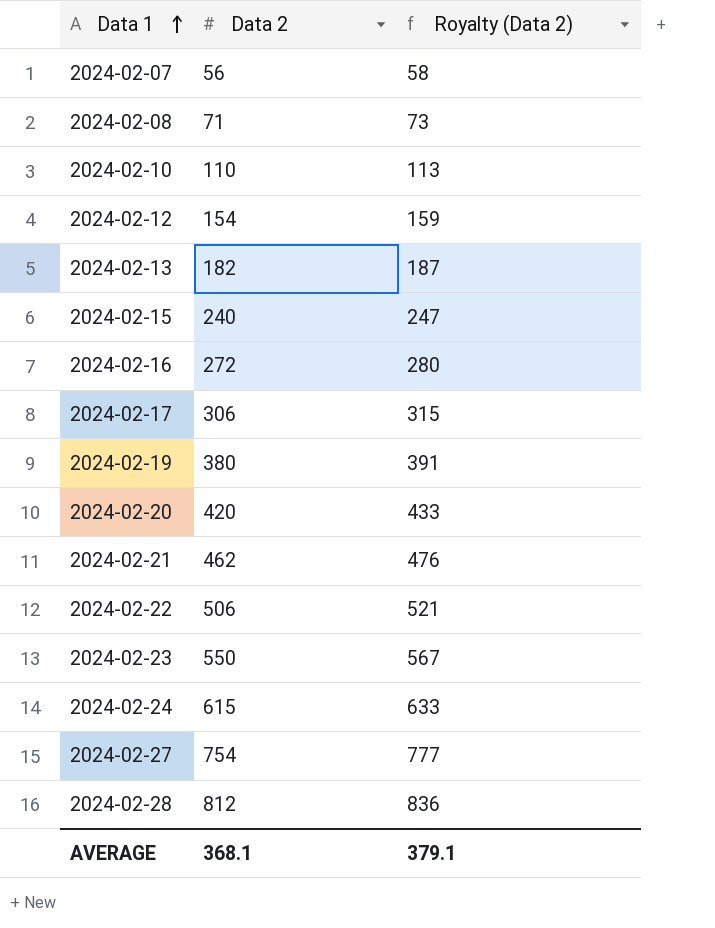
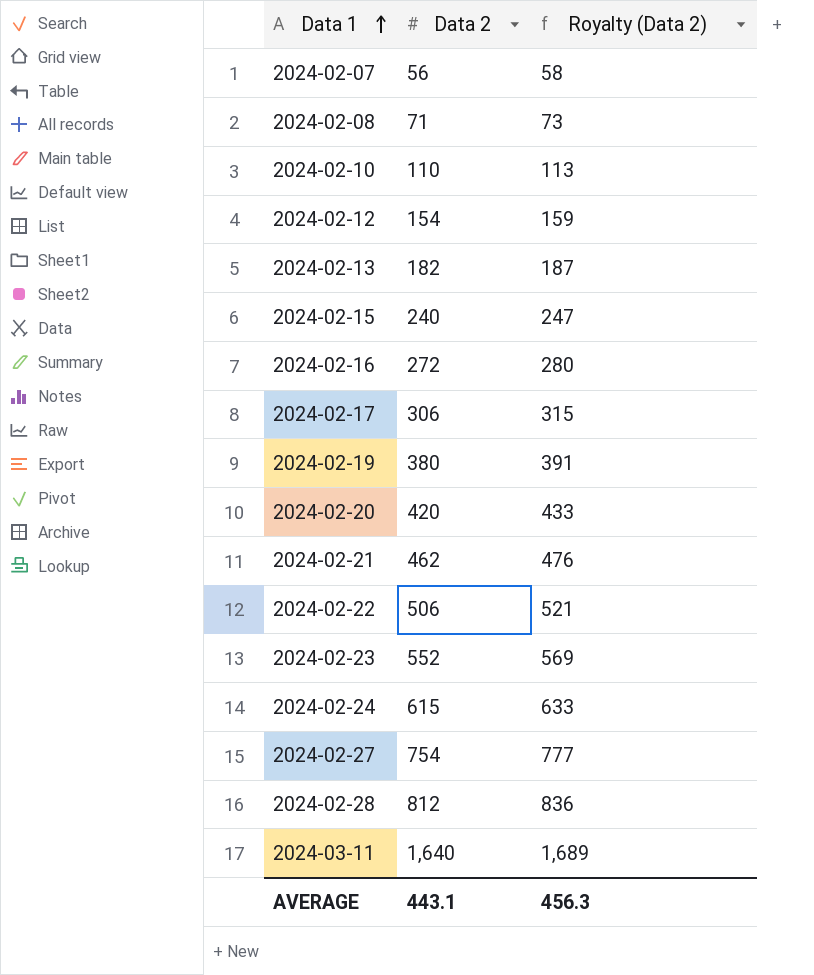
2024-02-23 | Data 2: 550 -> 552
2024-02-23 | Royalty (Data 2): 567 -> 569
row 2024-03-11: none -> 1,640 | 1,689
AVERAGE | Data 2: 368.1 -> 443.1
AVERAGE | Royalty (Data 2): 379.1 -> 456.3

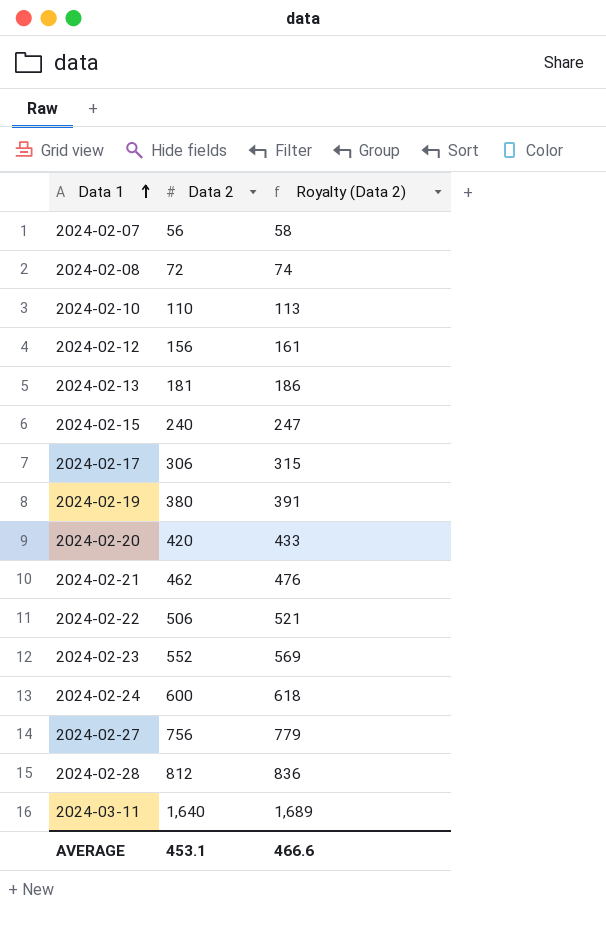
row 2024-02-16: 272 | 280 -> none
2024-02-08 | Data 2: 71 -> 72
2024-02-08 | Royalty (Data 2): 73 -> 74
2024-02-12 | Data 2: 154 -> 156
2024-02-12 | Royalty (Data 2): 159 -> 161
2024-02-13 | Data 2: 182 -> 181
2024-02-13 | Royalty (Data 2): 187 -> 186
2024-02-24 | Data 2: 615 -> 600
2024-02-24 | Royalty (Data 2): 633 -> 618
2024-02-27 | Data 2: 754 -> 756
2024-02-27 | Royalty (Data 2): 777 -> 779
AVERAGE | Data 2: 443.1 -> 453.1
AVERAGE | Royalty (Data 2): 456.3 -> 466.6

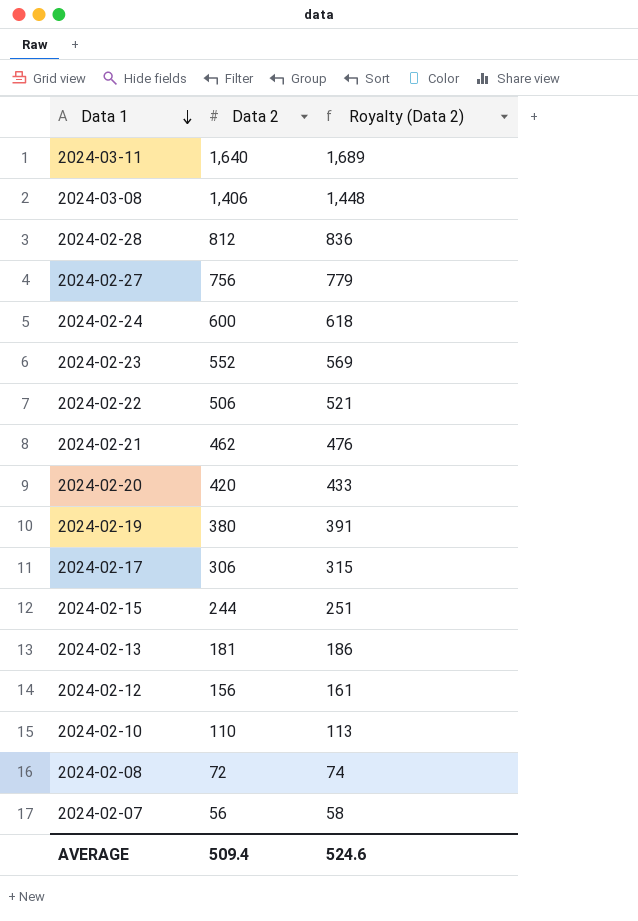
row order: Data 1 ascending -> Data 1 descending
row 2024-03-08: none -> 1,406 | 1,448
2024-02-15 | Data 2: 240 -> 244
2024-02-15 | Royalty (Data 2): 247 -> 251
AVERAGE | Data 2: 453.1 -> 509.4
AVERAGE | Royalty (Data 2): 466.6 -> 524.6

